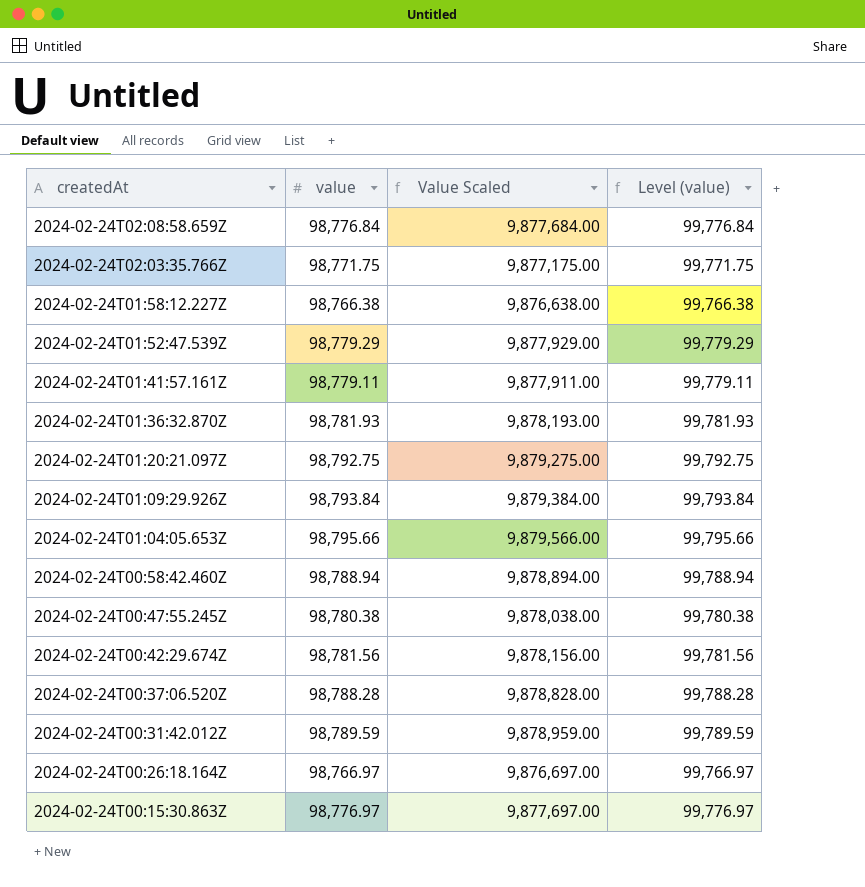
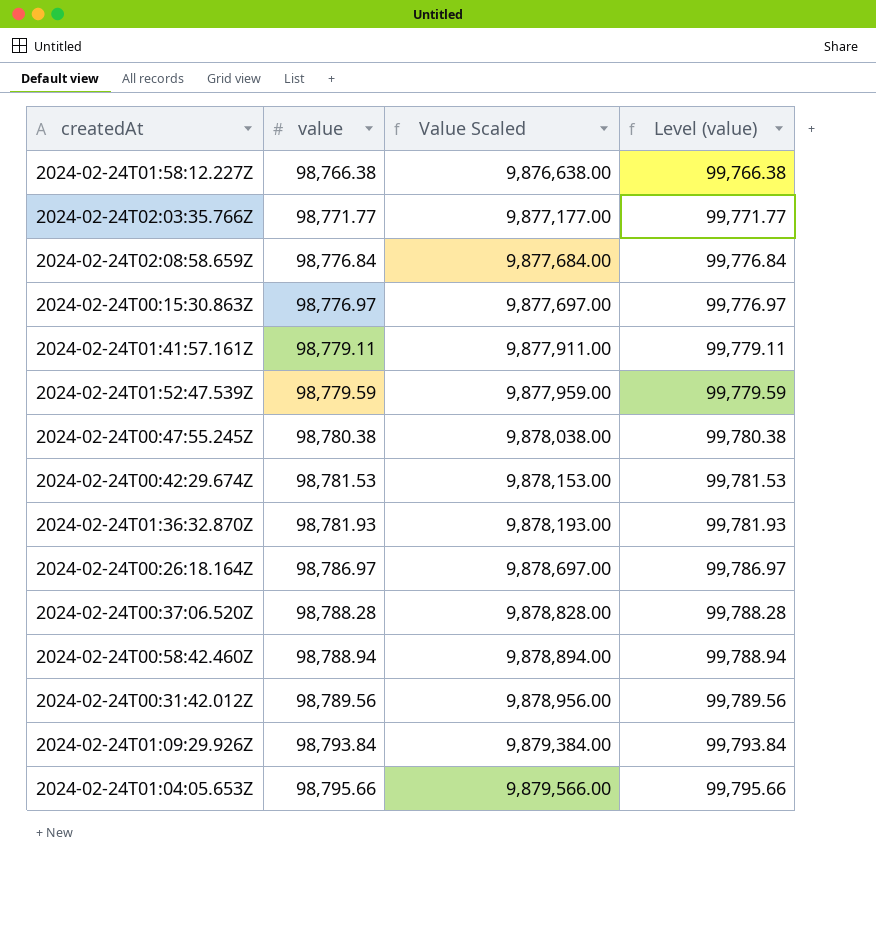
row order: createdAt descending -> value ascending
row 2024-02-24T01:20:21.097Z: 98,792.75 | 9,879,275.00 | 99,792.75 -> none
2024-02-24T02:03:35.766Z | value: 98,771.75 -> 98,771.77
2024-02-24T02:03:35.766Z | Value Scaled: 9,877,175.00 -> 9,877,177.00
2024-02-24T02:03:35.766Z | Level (value): 99,771.75 -> 99,771.77
2024-02-24T01:52:47.539Z | value: 98,779.29 -> 98,779.59
2024-02-24T01:52:47.539Z | Value Scaled: 9,877,929.00 -> 9,877,959.00
2024-02-24T01:52:47.539Z | Level (value): 99,779.29 -> 99,779.59
2024-02-24T00:42:29.674Z | value: 98,781.56 -> 98,781.53
2024-02-24T00:42:29.674Z | Value Scaled: 9,878,156.00 -> 9,878,153.00
2024-02-24T00:42:29.674Z | Level (value): 99,781.56 -> 99,781.53
2024-02-24T00:26:18.164Z | value: 98,766.97 -> 98,786.97
2024-02-24T00:26:18.164Z | Value Scaled: 9,876,697.00 -> 9,878,697.00
2024-02-24T00:26:18.164Z | Level (value): 99,766.97 -> 99,786.97
2024-02-24T00:31:42.012Z | value: 98,789.59 -> 98,789.56
2024-02-24T00:31:42.012Z | Value Scaled: 9,878,959.00 -> 9,878,956.00
2024-02-24T00:31:42.012Z | Level (value): 99,789.59 -> 99,789.56

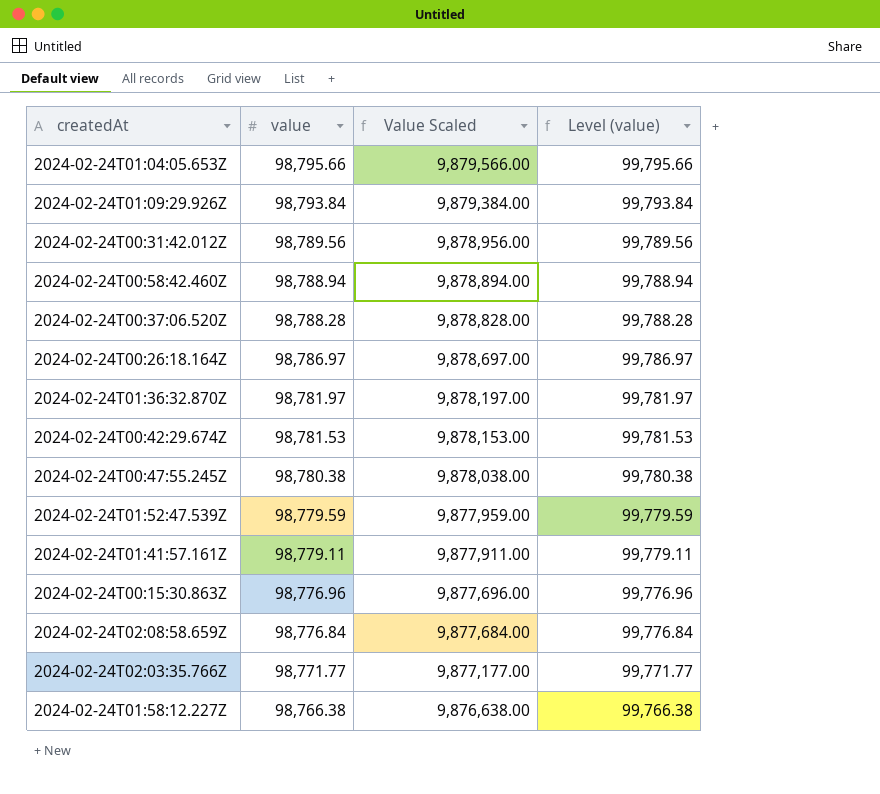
row order: value ascending -> value descending
2024-02-24T01:36:32.870Z | value: 98,781.93 -> 98,781.97
2024-02-24T01:36:32.870Z | Value Scaled: 9,878,193.00 -> 9,878,197.00
2024-02-24T01:36:32.870Z | Level (value): 99,781.93 -> 99,781.97
2024-02-24T00:15:30.863Z | value: 98,776.97 -> 98,776.96
2024-02-24T00:15:30.863Z | Value Scaled: 9,877,697.00 -> 9,877,696.00
2024-02-24T00:15:30.863Z | Level (value): 99,776.97 -> 99,776.96

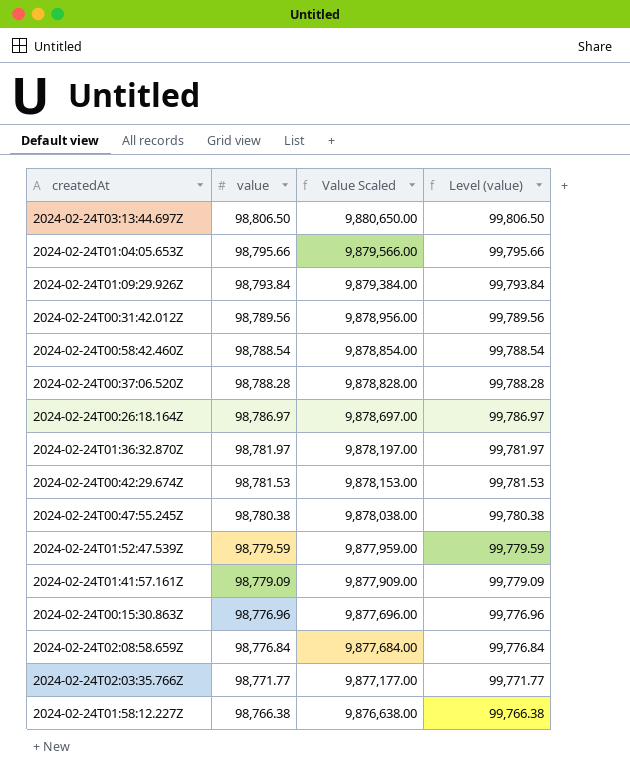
row 2024-02-24T03:13:44.697Z: none -> 98,806.50 | 9,880,650.00 | 99,806.50
2024-02-24T00:58:42.460Z | value: 98,788.94 -> 98,788.54
2024-02-24T00:58:42.460Z | Value Scaled: 9,878,894.00 -> 9,878,854.00
2024-02-24T00:58:42.460Z | Level (value): 99,788.94 -> 99,788.54
2024-02-24T01:41:57.161Z | value: 98,779.11 -> 98,779.09
2024-02-24T01:41:57.161Z | Value Scaled: 9,877,911.00 -> 9,877,909.00
2024-02-24T01:41:57.161Z | Level (value): 99,779.11 -> 99,779.09

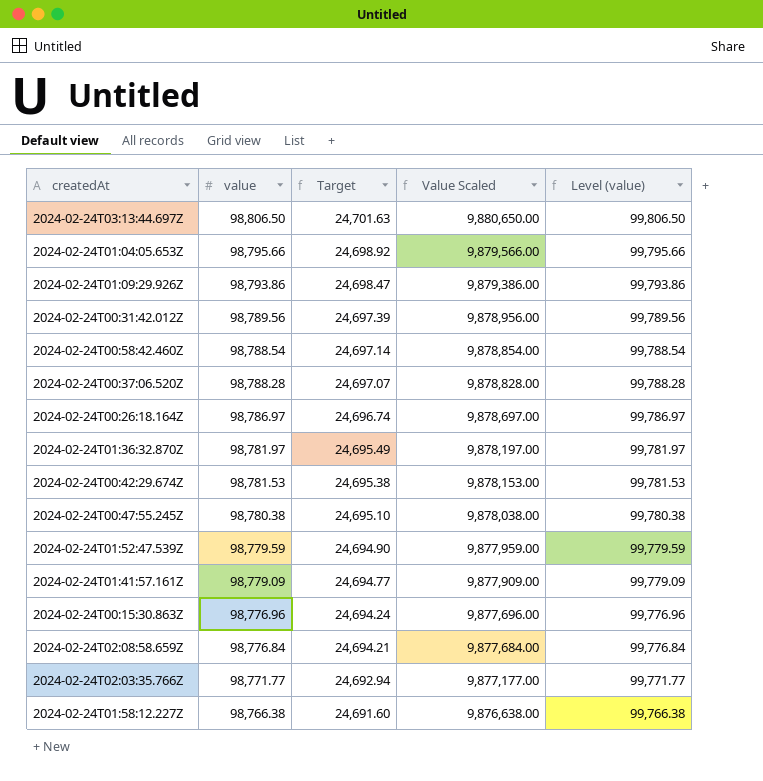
column Target | formula: none -> [value] * 0.25
2024-02-24T01:09:29.926Z | value: 98,793.84 -> 98,793.86
2024-02-24T01:09:29.926Z | Value Scaled: 9,879,384.00 -> 9,879,386.00
2024-02-24T01:09:29.926Z | Level (value): 99,793.84 -> 99,793.86

